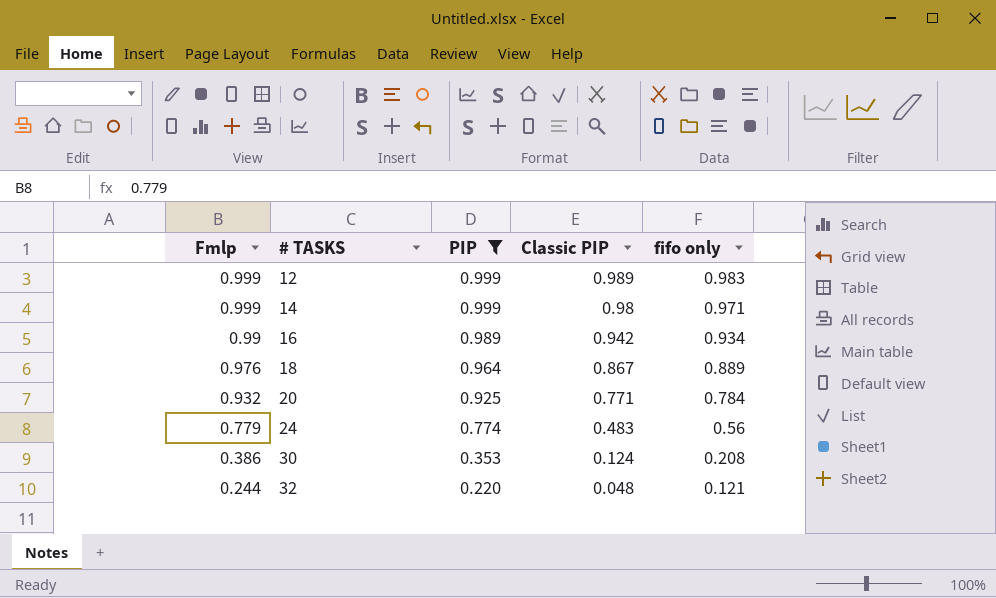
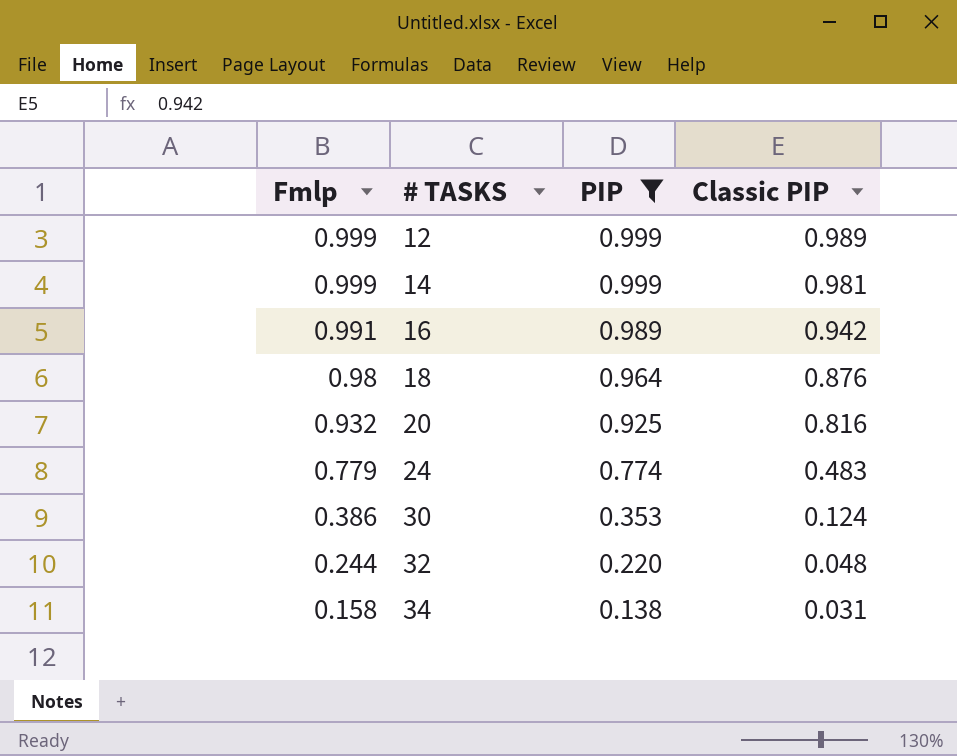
column fifo only | position: 5 -> none
14 | Classic PIP: 0.98 -> 0.981
16 | Fmlp: 0.99 -> 0.991
18 | Fmlp: 0.976 -> 0.98
18 | Classic PIP: 0.867 -> 0.876
20 | Classic PIP: 0.771 -> 0.816
row 34: none -> 0.158 | 0.138 | 0.031

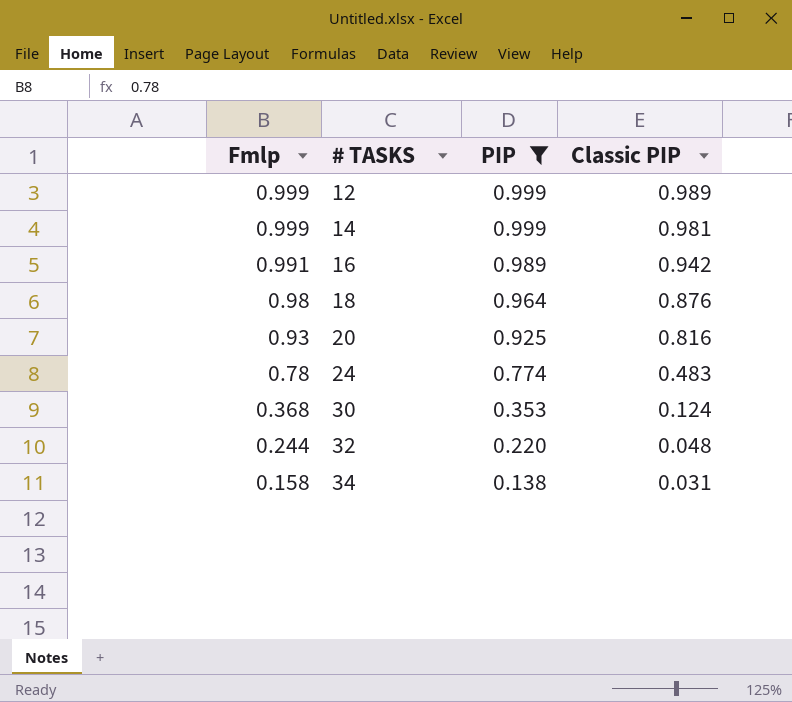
20 | Fmlp: 0.932 -> 0.93
24 | Fmlp: 0.779 -> 0.78
30 | Fmlp: 0.386 -> 0.368

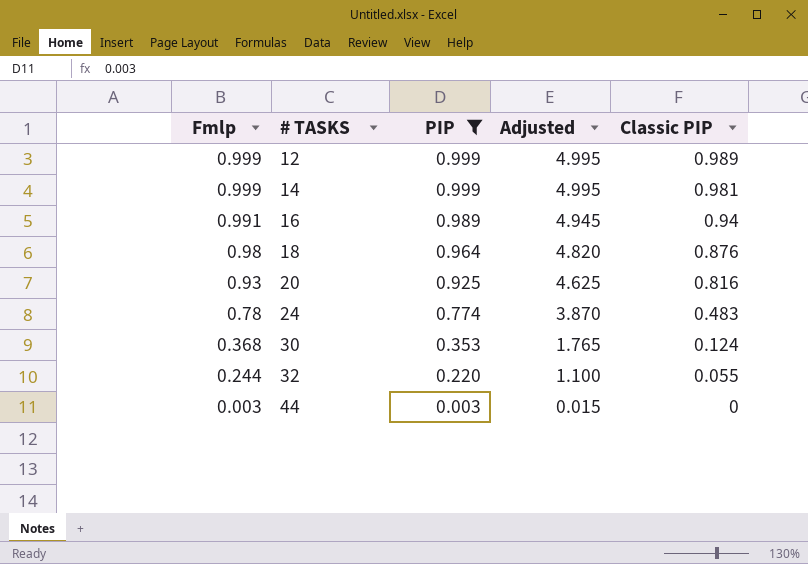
column Adjusted | formula: none -> [PIP] * 5
row 34: 0.158 | 0.138 | 0.031 -> none
16 | Classic PIP: 0.942 -> 0.94
32 | Classic PIP: 0.048 -> 0.055
row 44: none -> 0.003 | 0.003 | 0.015 | 0

